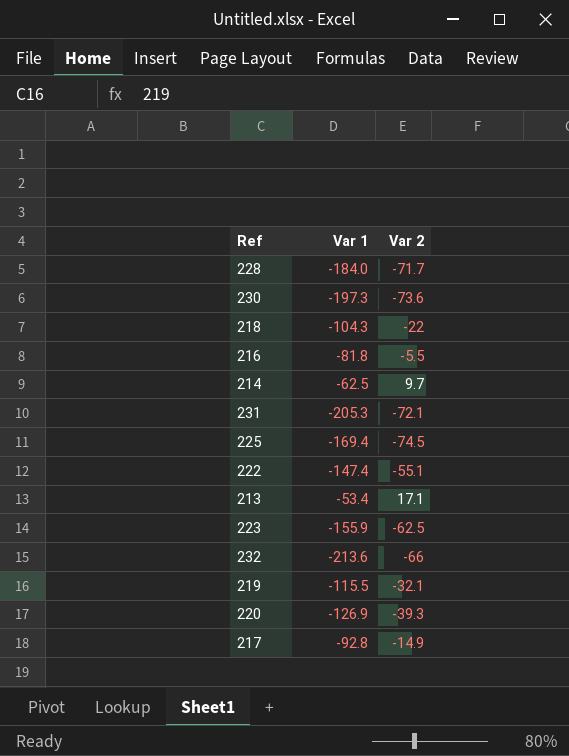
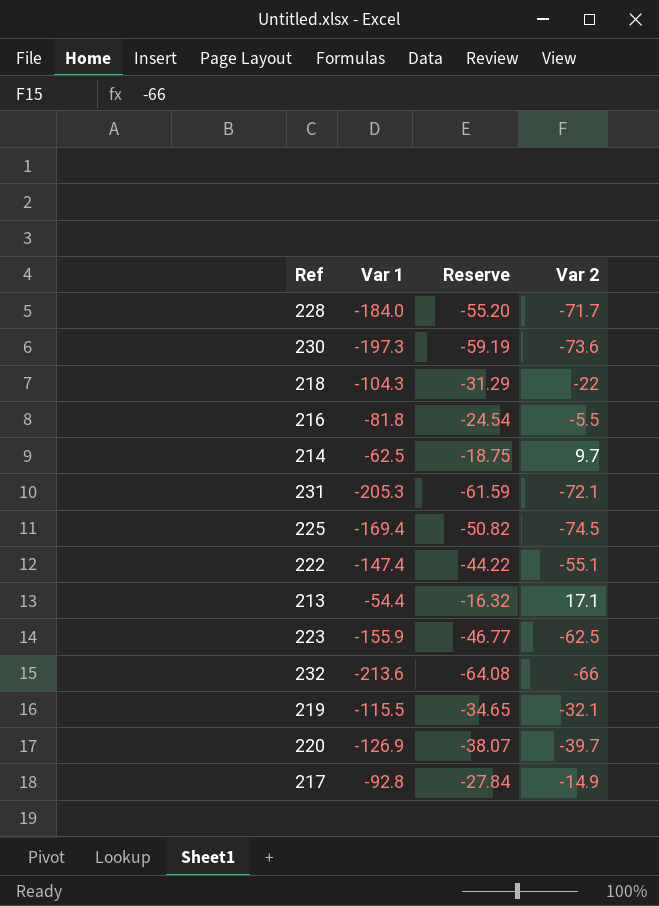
column Reserve | formula: none -> [Var 1] * 0.3
213 | Var 1: -53.4 -> -54.4
220 | Var 2: -39.3 -> -39.7

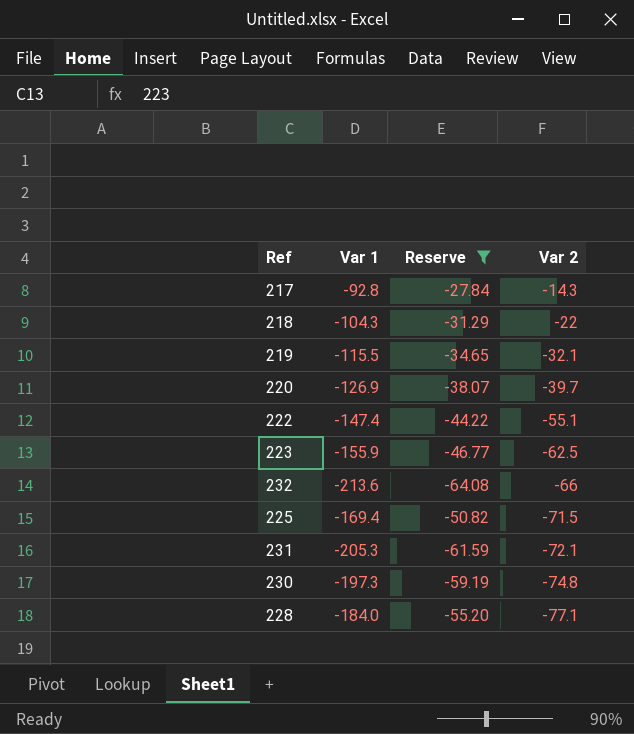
filter: none -> Reserve <= -27.84
row order: none -> Var 2 descending
217 | Var 2: -14.9 -> -14.3
225 | Var 2: -74.5 -> -71.5
230 | Var 2: -73.6 -> -74.8
228 | Var 2: -71.7 -> -77.1

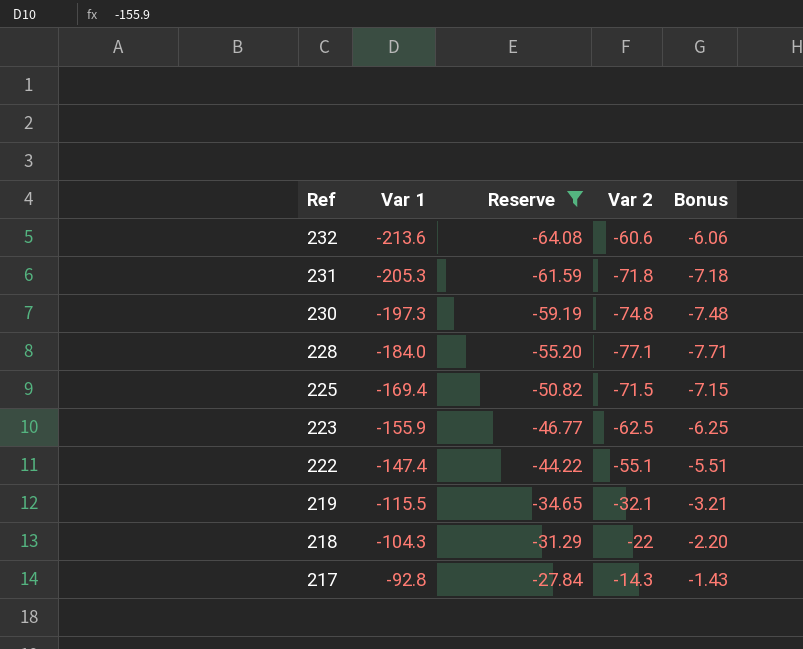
row order: Var 2 descending -> Ref descending
column Bonus | formula: none -> [Var 2] * 0.1
row 220: -126.9 | -38.07 | -39.7 -> none
232 | Var 2: -66 -> -60.6
231 | Var 2: -72.1 -> -71.8

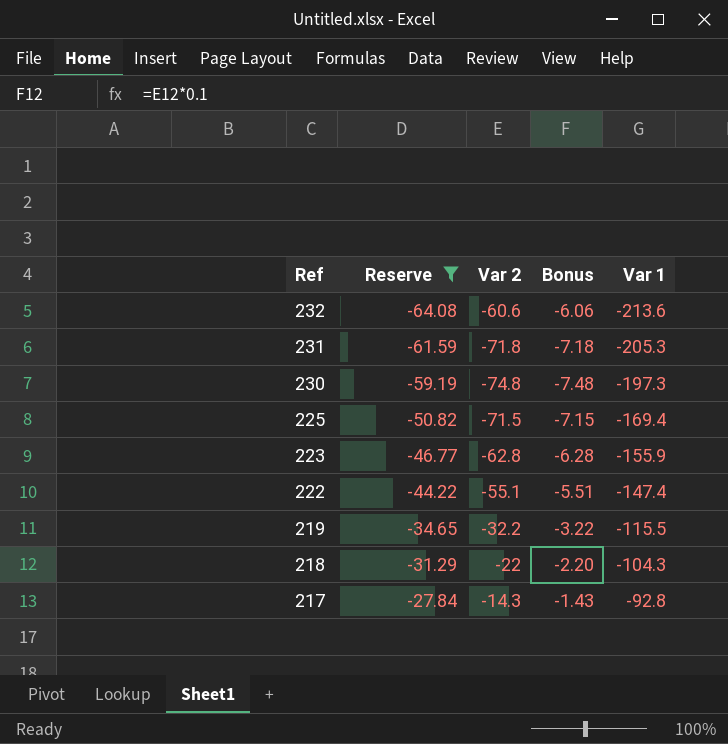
column Var 1 | position: 2 -> 5
row 228: -184.0 | -55.20 | -77.1 | -7.71 -> none
223 | Var 2: -62.5 -> -62.8
223 | Bonus: -6.25 -> -6.28
219 | Var 2: -32.1 -> -32.2
219 | Bonus: -3.21 -> -3.22

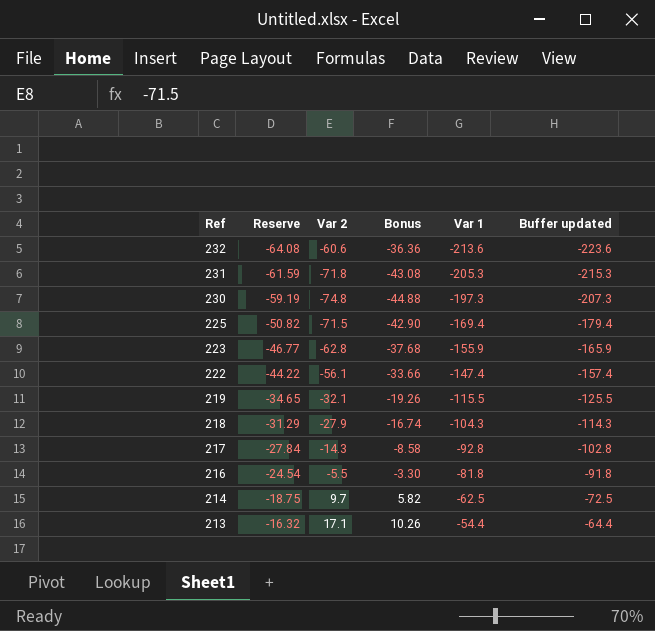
filter: Reserve <= -27.84 -> none
column Bonus | formula: [Var 2] * 0.1 -> [Var 2] * 0.6
column Buffer updated | formula: none -> [Var 1] - 10
222 | Var 2: -55.1 -> -56.1
219 | Var 2: -32.2 -> -32.1
218 | Var 2: -22 -> -27.9

